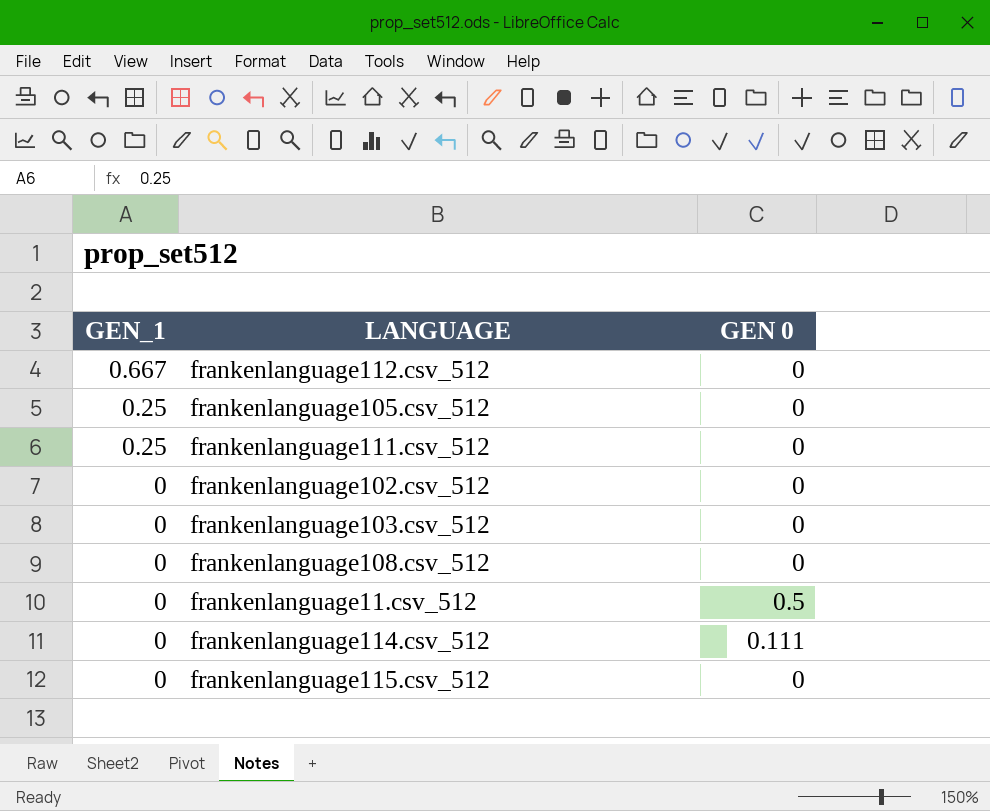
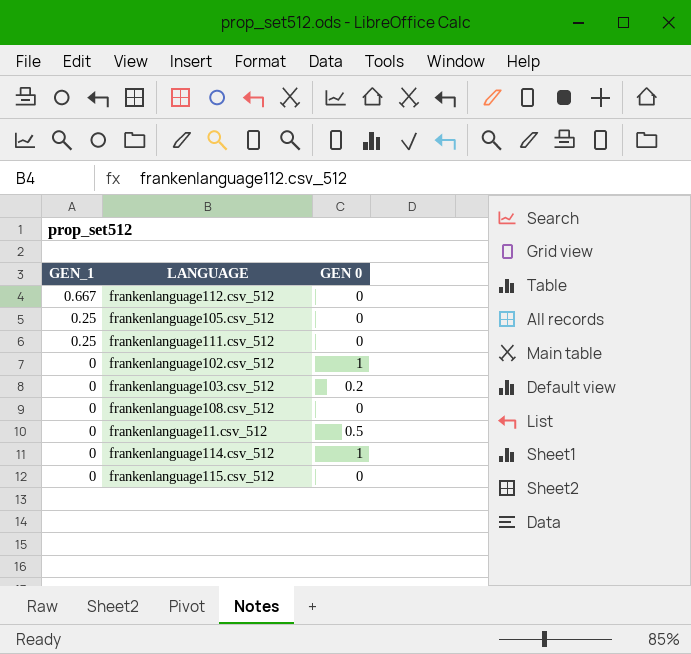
frankenlanguage102.csv_512 | GEN 0: 0 -> 1
frankenlanguage103.csv_512 | GEN 0: 0 -> 0.2
frankenlanguage114.csv_512 | GEN 0: 0.111 -> 1

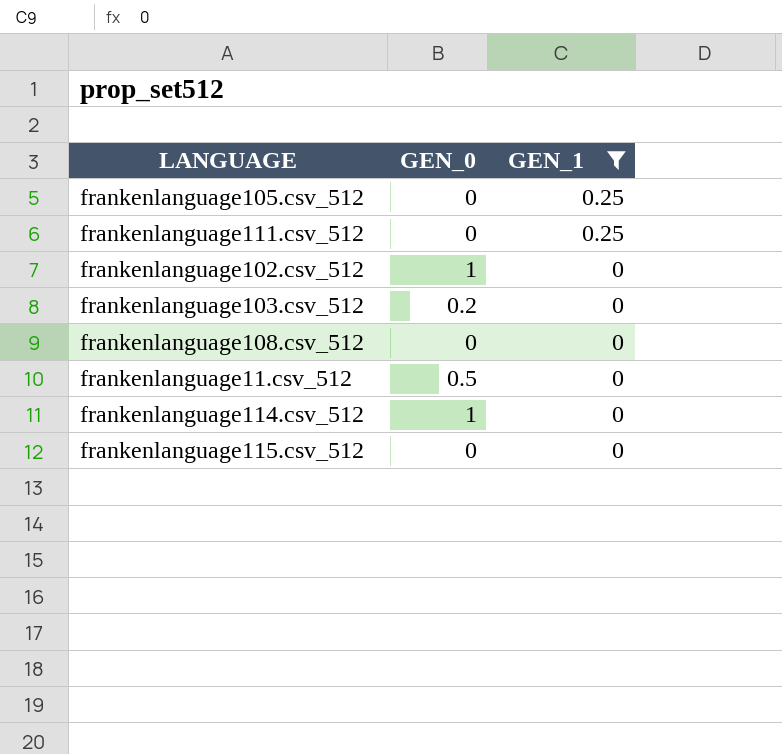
filter: none -> GEN_1 != 0.667
column name: GEN 0 -> GEN_0
column GEN_1 | position: 1 -> 3

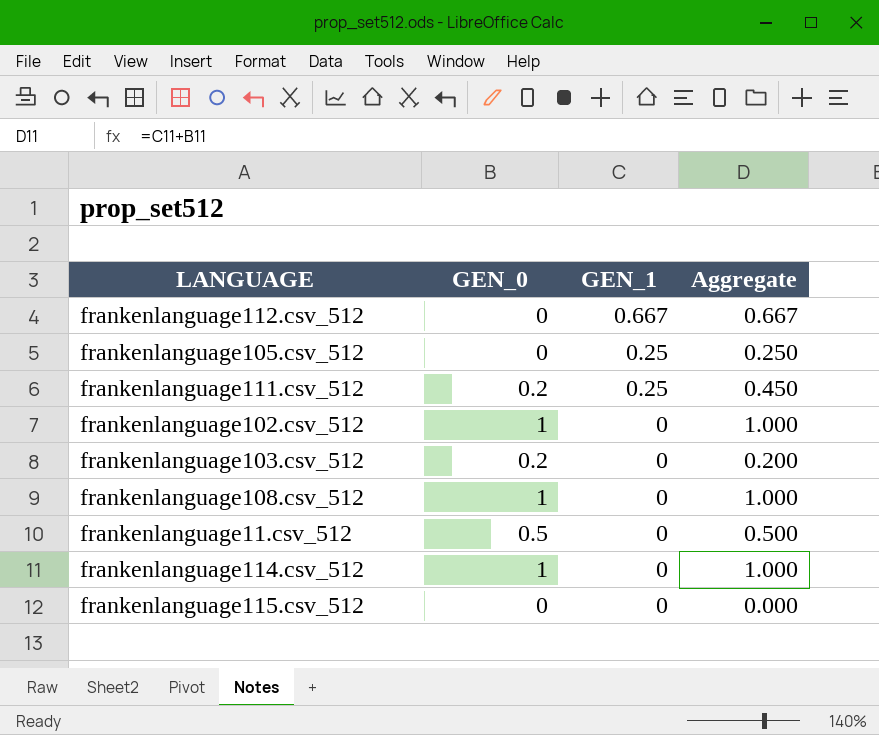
filter: GEN_1 != 0.667 -> none
column Aggregate | formula: none -> [GEN_0] + [GEN_1]
frankenlanguage111.csv_512 | GEN_0: 0 -> 0.2
frankenlanguage108.csv_512 | GEN_0: 0 -> 1

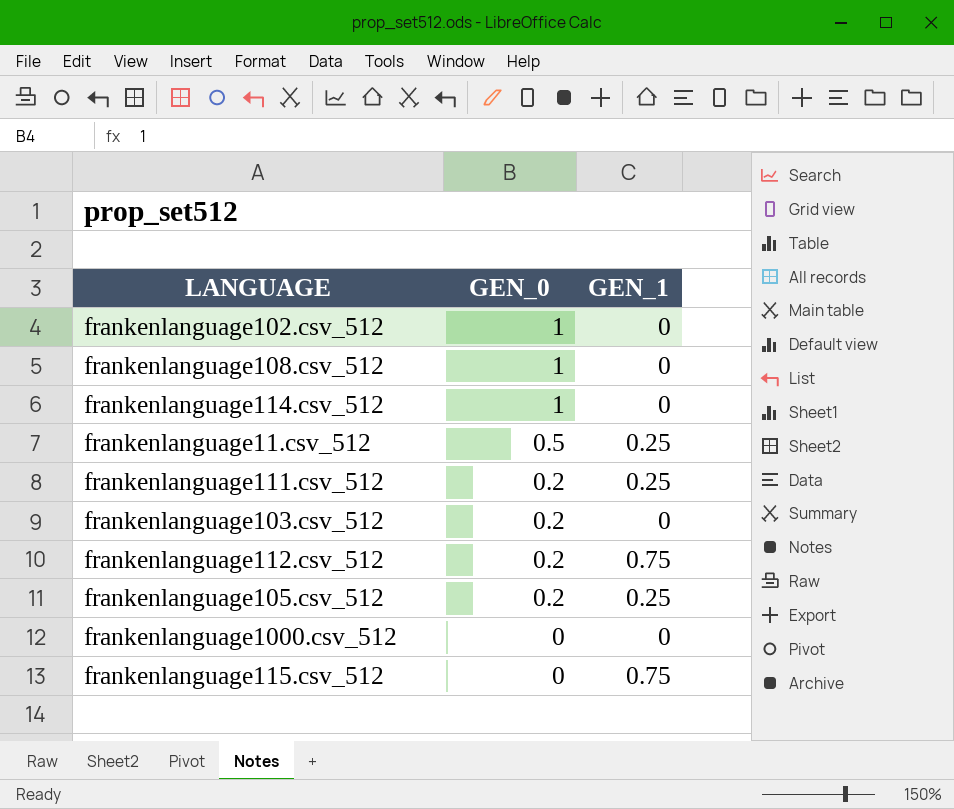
row order: GEN_1 descending -> GEN_0 descending
column Aggregate | formula: [GEN_0] + [GEN_1] -> none
frankenlanguage11.csv_512 | GEN_1: 0 -> 0.25
frankenlanguage112.csv_512 | GEN_0: 0 -> 0.2
frankenlanguage112.csv_512 | GEN_1: 0.667 -> 0.75
frankenlanguage105.csv_512 | GEN_0: 0 -> 0.2
row frankenlanguage1000.csv_512: none -> 0 | 0
frankenlanguage115.csv_512 | GEN_1: 0 -> 0.75

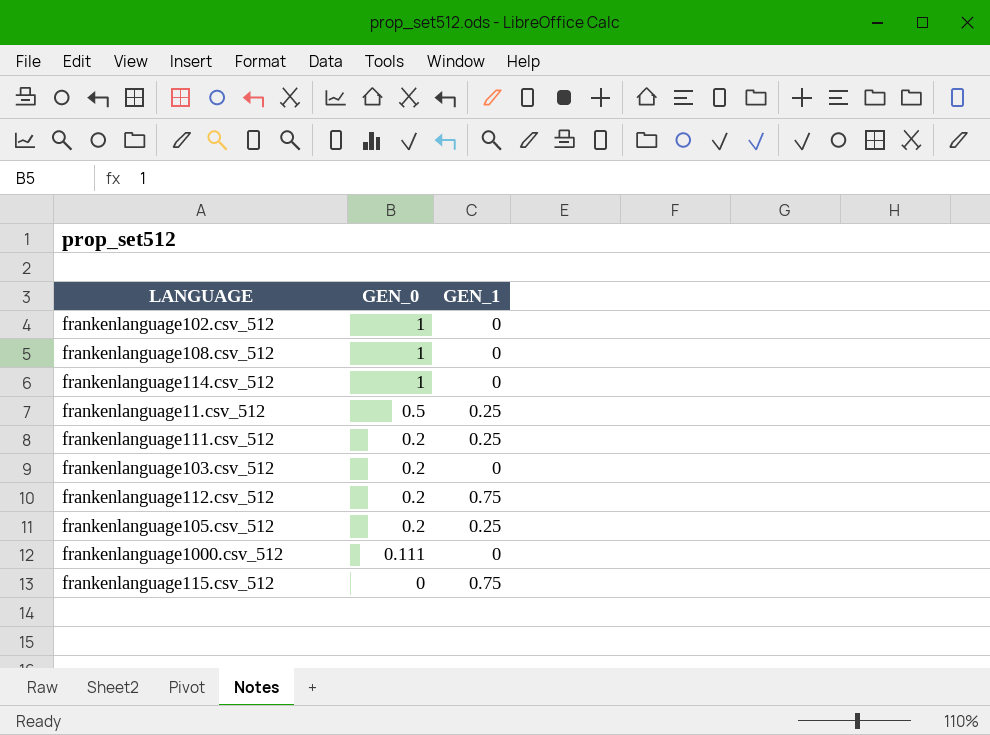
frankenlanguage1000.csv_512 | GEN_0: 0 -> 0.111

